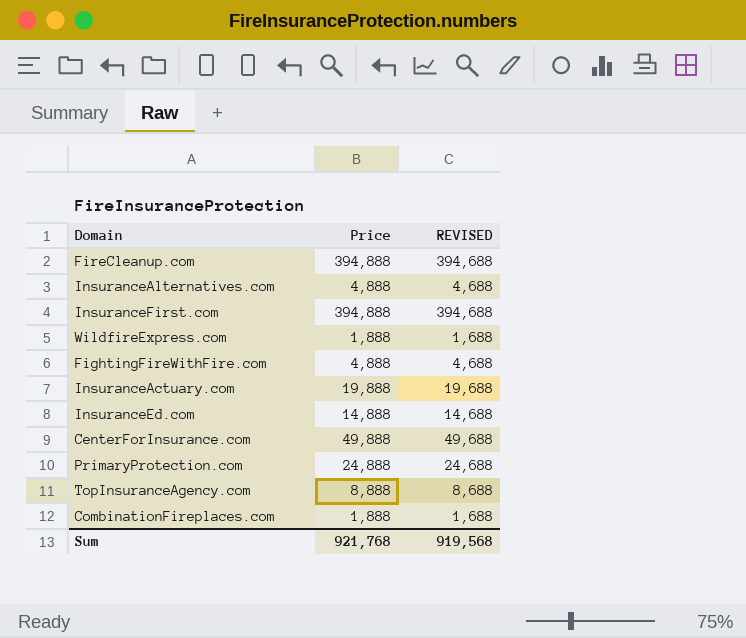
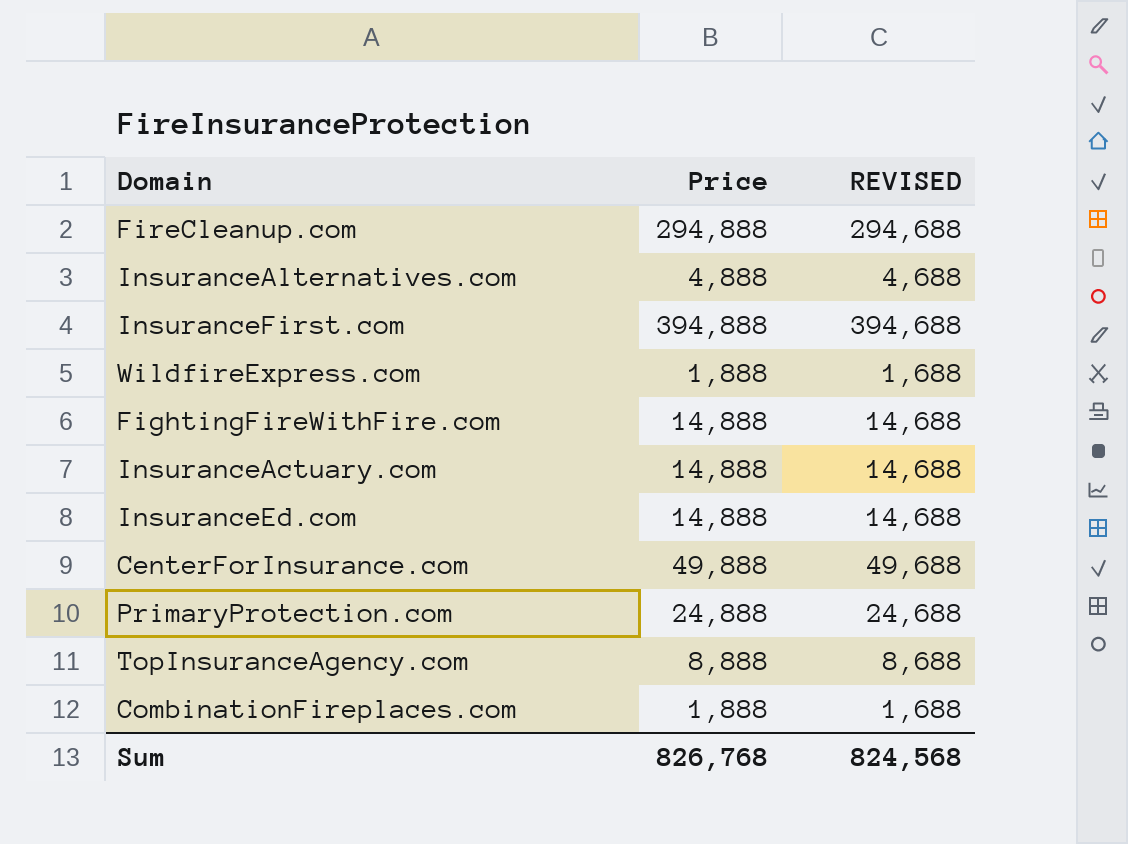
FireCleanup.com | Price: 394,888 -> 294,888
FireCleanup.com | REVISED: 394,688 -> 294,688
FightingFireWithFire.com | Price: 4,888 -> 14,888
FightingFireWithFire.com | REVISED: 4,688 -> 14,688
InsuranceActuary.com | Price: 19,888 -> 14,888
InsuranceActuary.com | REVISED: 19,688 -> 14,688
Sum | Price: 921,768 -> 826,768
Sum | REVISED: 919,568 -> 824,568

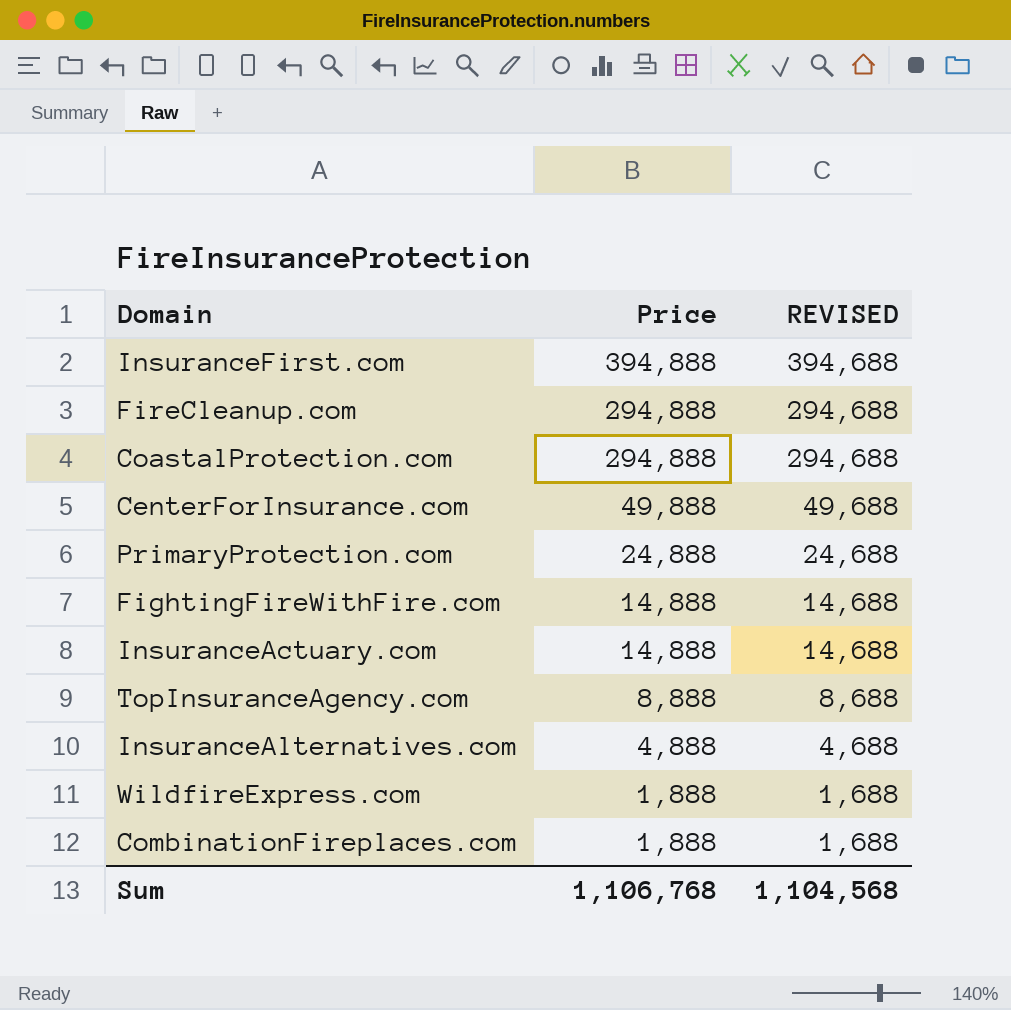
row order: none -> Price descending
row InsuranceEd.com: 14,888 | 14,688 -> none
row CoastalProtection.com: none -> 294,888 | 294,688
Sum | Price: 826,768 -> 1,106,768
Sum | REVISED: 824,568 -> 1,104,568

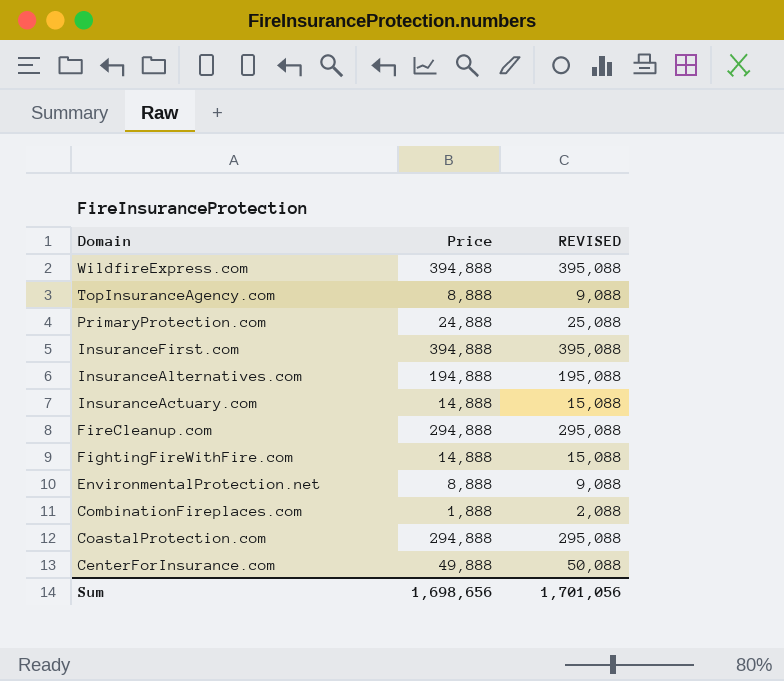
row order: Price descending -> Domain descending
column REVISED | formula: [Price] - 200 -> [Price] + 200
WildfireExpress.com | Price: 1,888 -> 394,888
InsuranceAlternatives.com | Price: 4,888 -> 194,888
row EnvironmentalProtection.net: none -> 8,888 | 9,088
Sum | Price: 1,106,768 -> 1,698,656
Sum | REVISED: 1,104,568 -> 1,701,056

